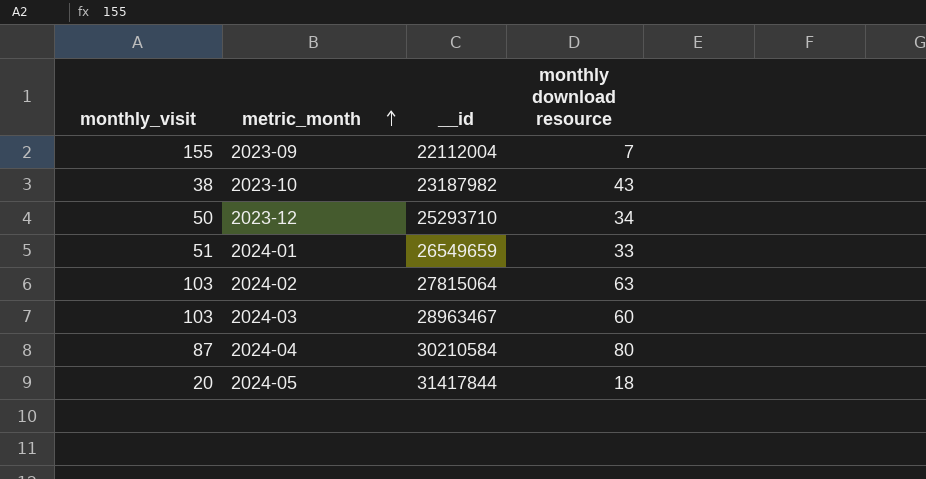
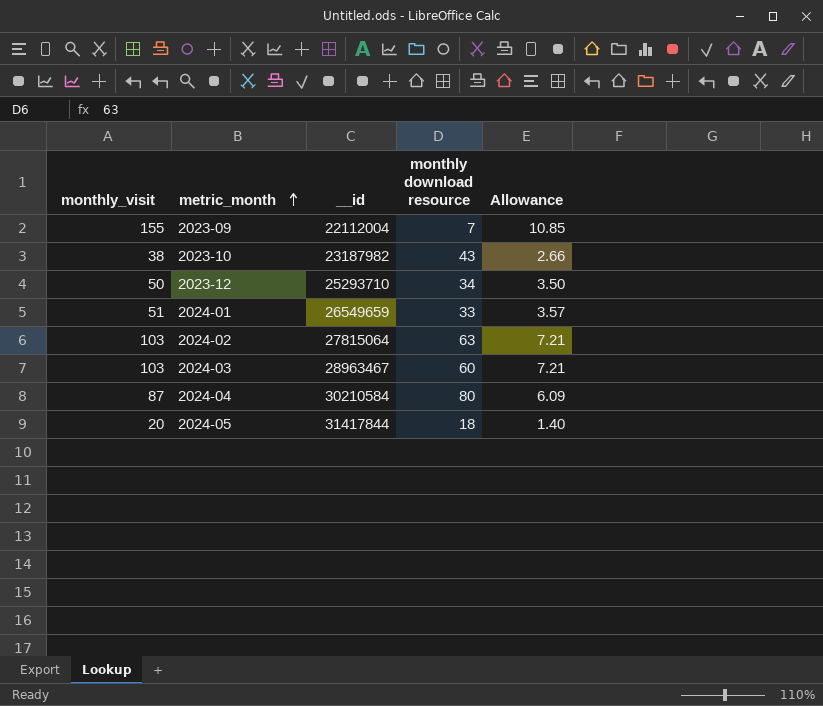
column Allowance | formula: none -> [monthly_visit] * 0.07

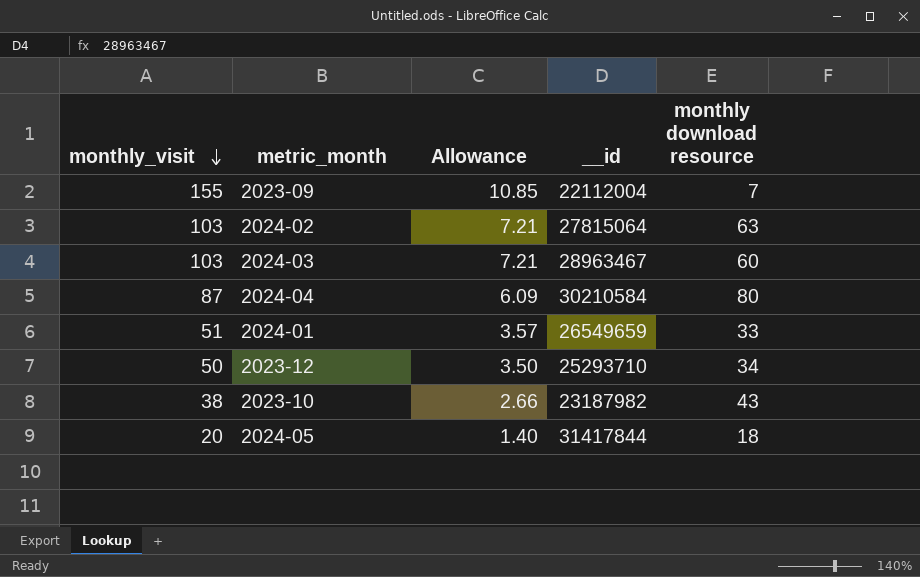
row order: metric_month ascending -> monthly_visit descending
column Allowance | position: 5 -> 3

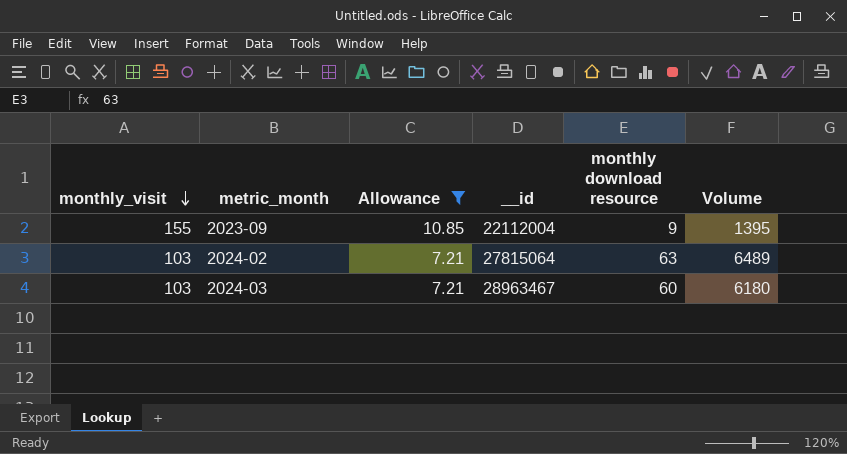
filter: none -> Allowance >= 7.21
column Volume | formula: none -> [monthly_visit] * [monthly download resource]
2023-09 | monthly download resource: 7 -> 9

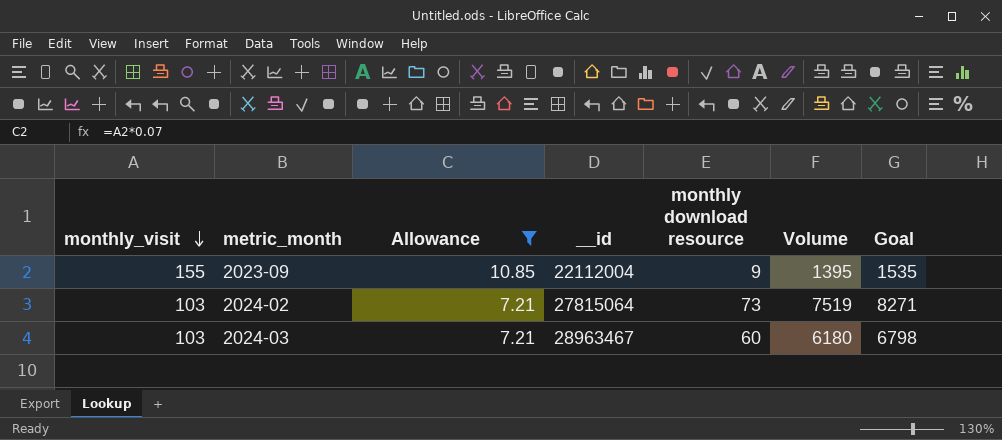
column Goal | formula: none -> [Volume] * 1.1
2024-02 | monthly download resource: 63 -> 73
2024-02 | Volume: 6489 -> 7519

